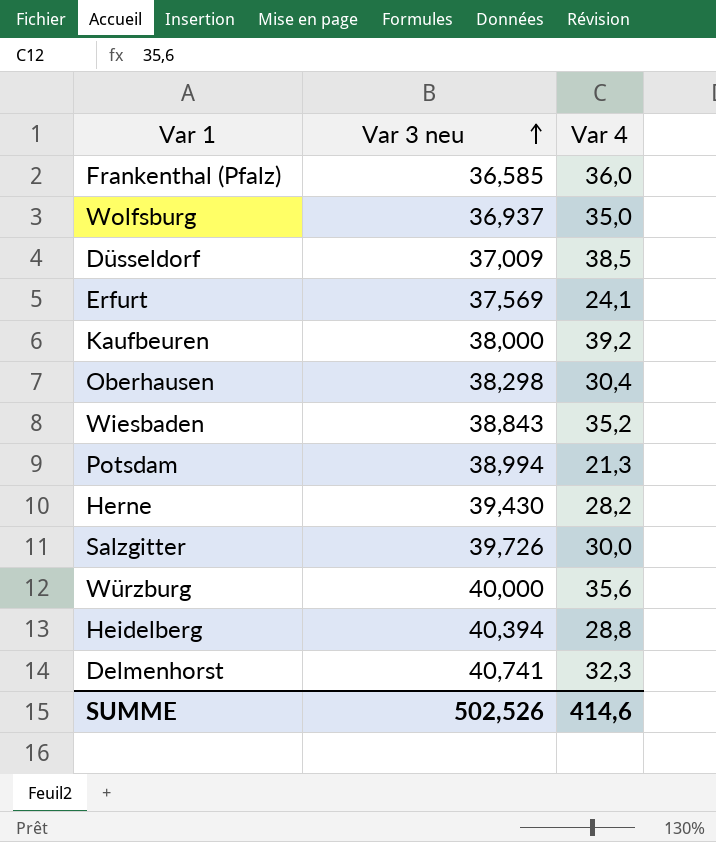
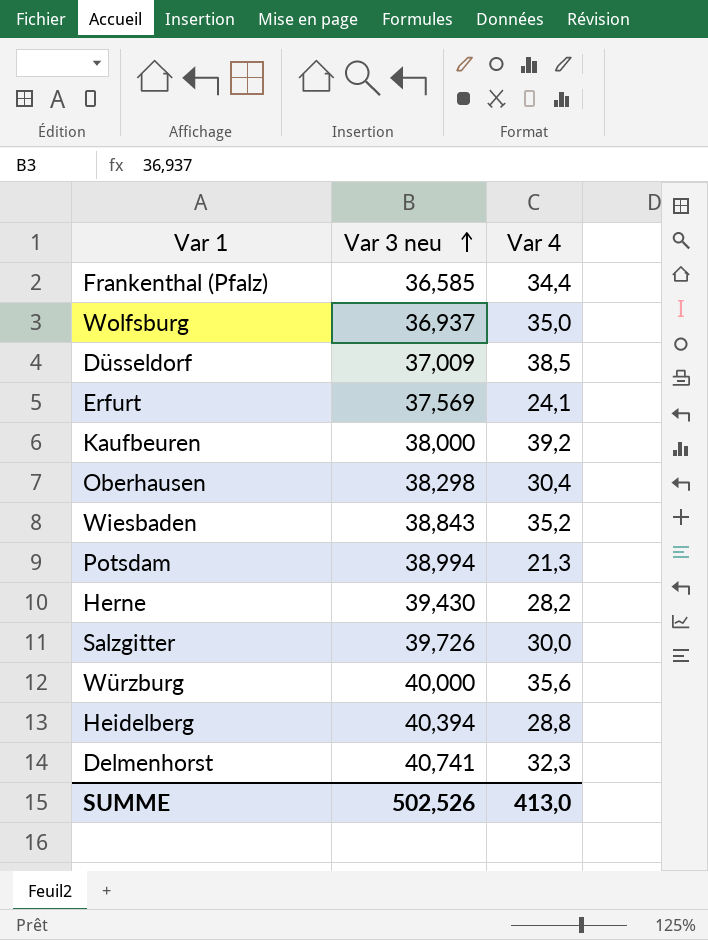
Frankenthal (Pfalz) | Var 4: 36,0 -> 34,4
SUMME | Var 4: 414,6 -> 413,0

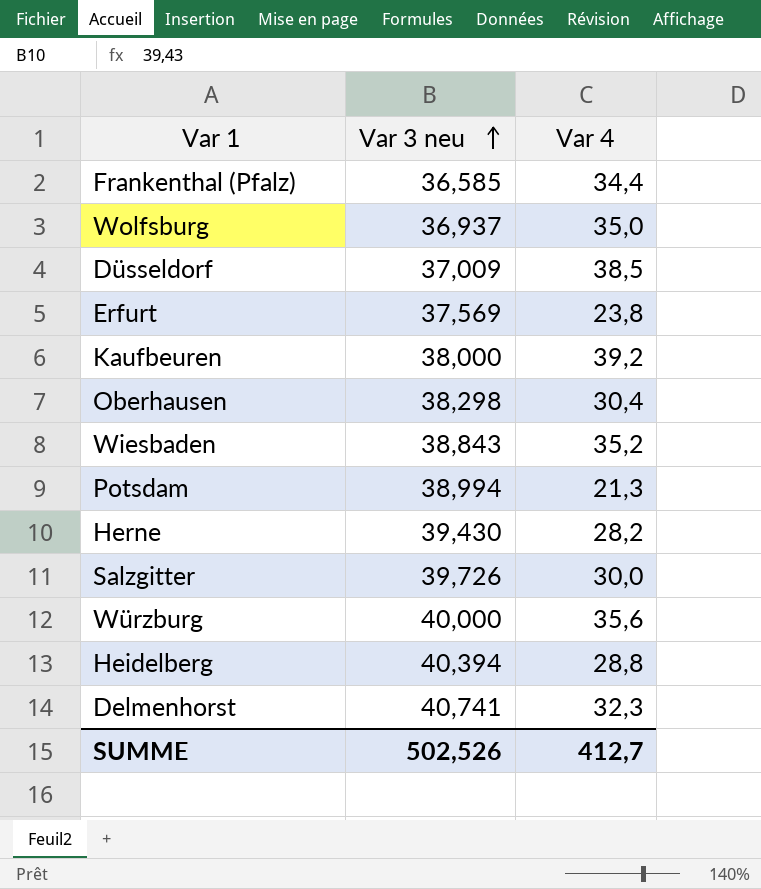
Erfurt | Var 4: 24,1 -> 23,8
SUMME | Var 4: 413,0 -> 412,7

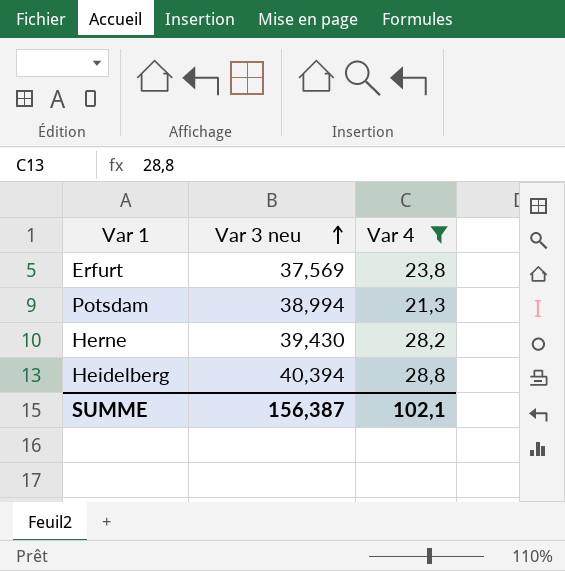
filter: none -> Var 4 <= 28,8
SUMME | Var 3 neu: 502,526 -> 156,387
SUMME | Var 4: 412,7 -> 102,1

